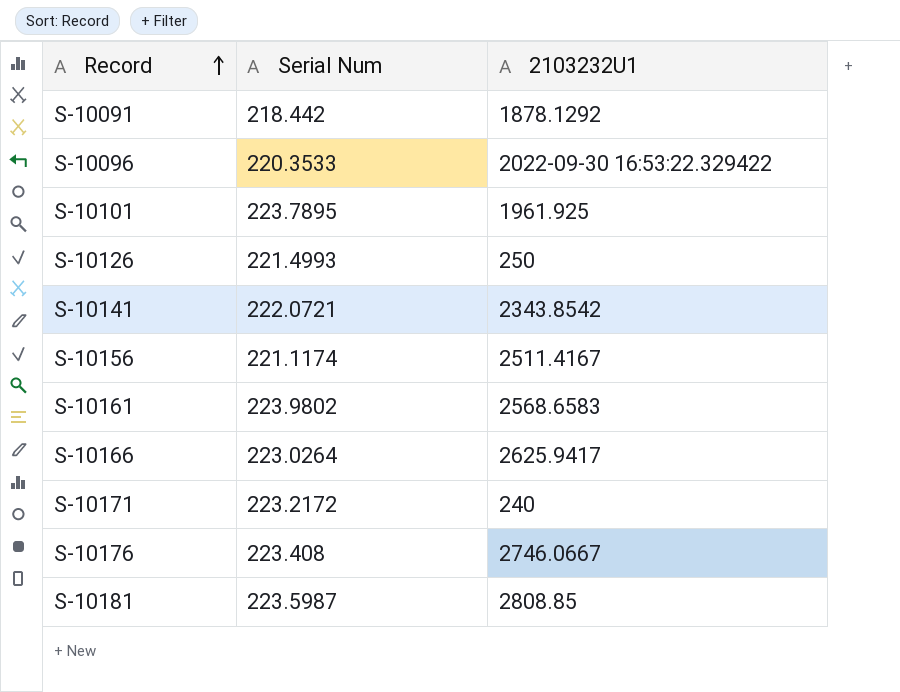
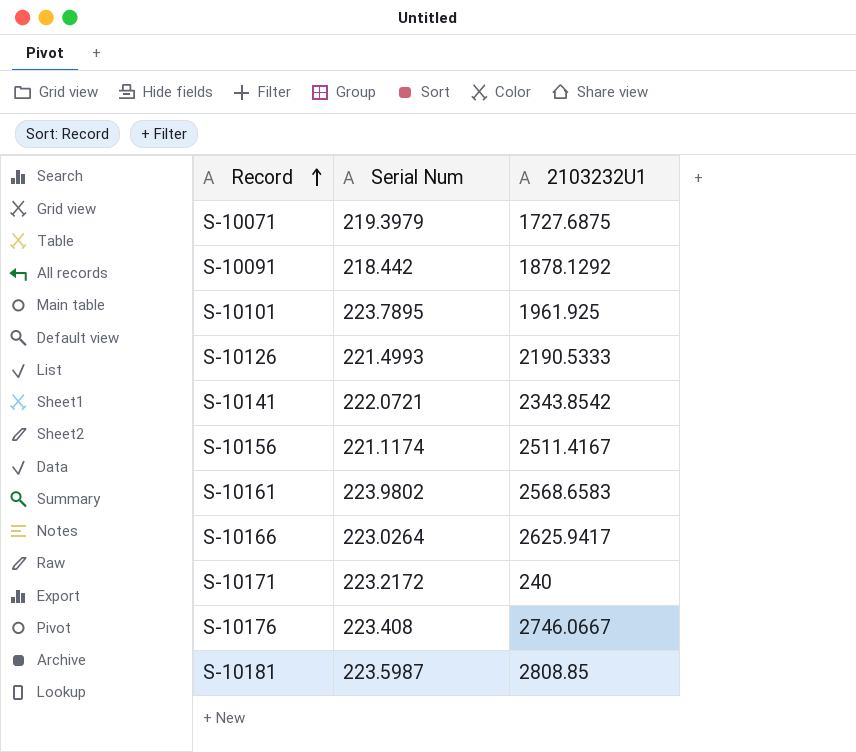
row S-10096: 220.3533 | 2022-09-30 16:53:22.329422 -> none
row S-10071: none -> 219.3979 | 1727.6875
S-10126 | 2103232U1: 250 -> 2190.5333

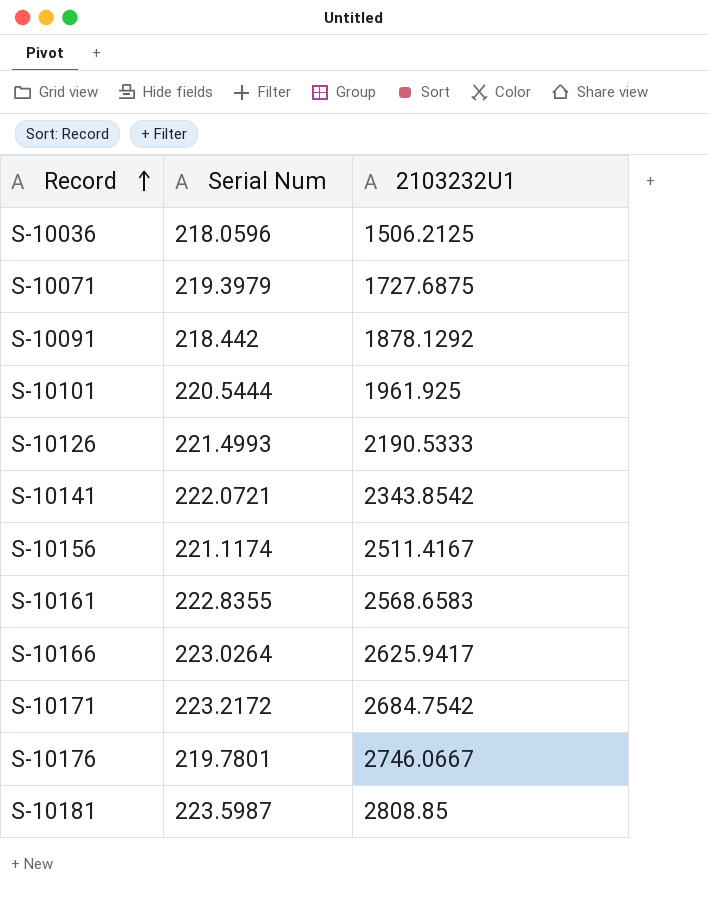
row S-10036: none -> 218.0596 | 1506.2125
S-10101 | Serial Num: 223.7895 -> 220.5444
S-10161 | Serial Num: 223.9802 -> 222.8355
S-10171 | 2103232U1: 240 -> 2684.7542
S-10176 | Serial Num: 223.408 -> 219.7801

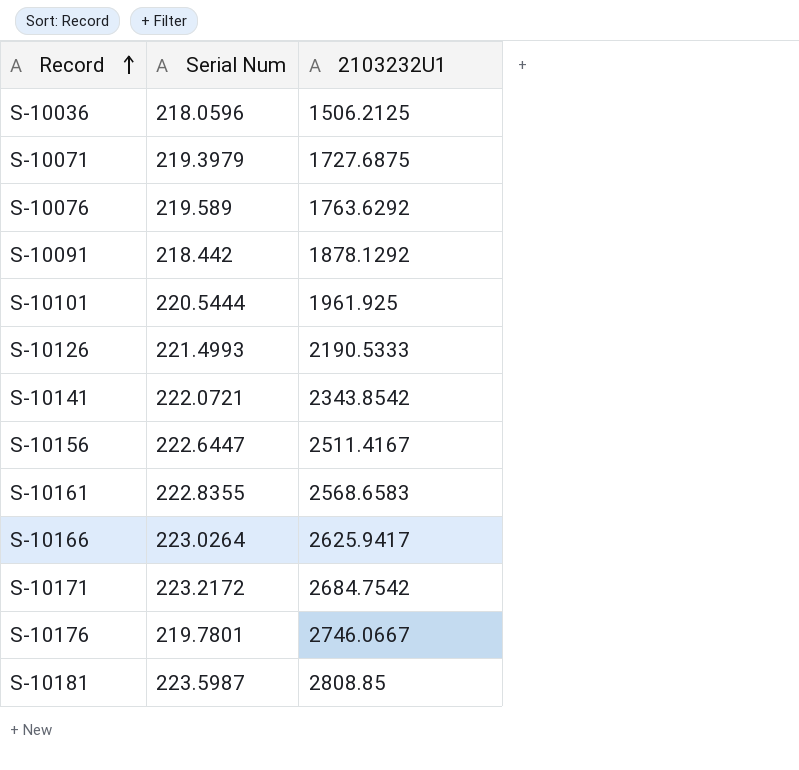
row S-10076: none -> 219.589 | 1763.6292
S-10156 | Serial Num: 221.1174 -> 222.6447

